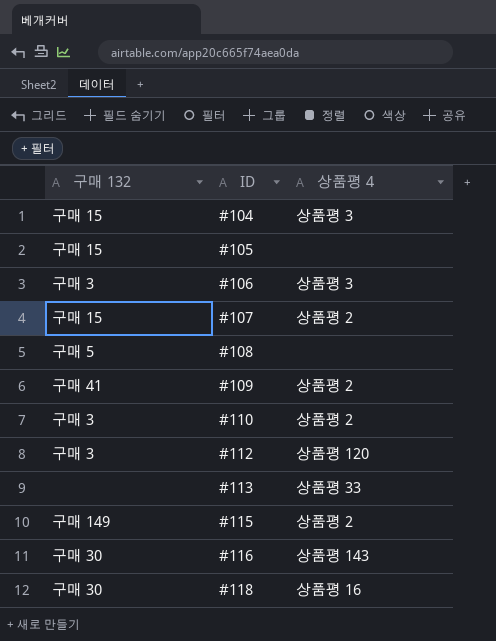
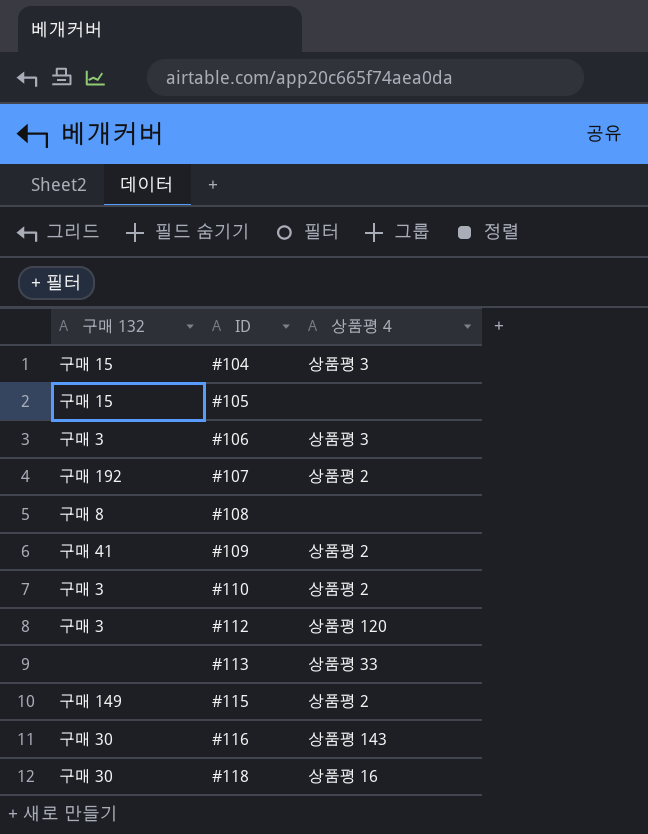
#107 | 구매 132: 구매 15 -> 구매 192
#108 | 구매 132: 구매 5 -> 구매 8

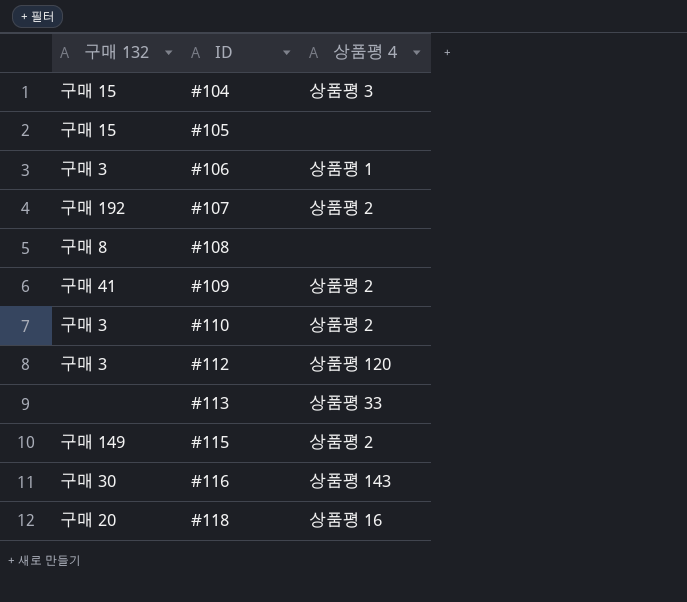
#106 | 상품평 4: 상품평 3 -> 상품평 1
#118 | 구매 132: 구매 30 -> 구매 20

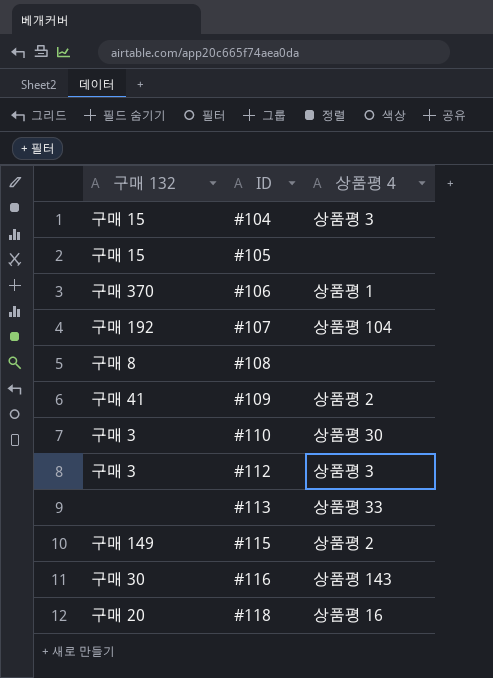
#106 | 구매 132: 구매 3 -> 구매 370
#107 | 상품평 4: 상품평 2 -> 상품평 104
#110 | 상품평 4: 상품평 2 -> 상품평 30
#112 | 상품평 4: 상품평 120 -> 상품평 3

